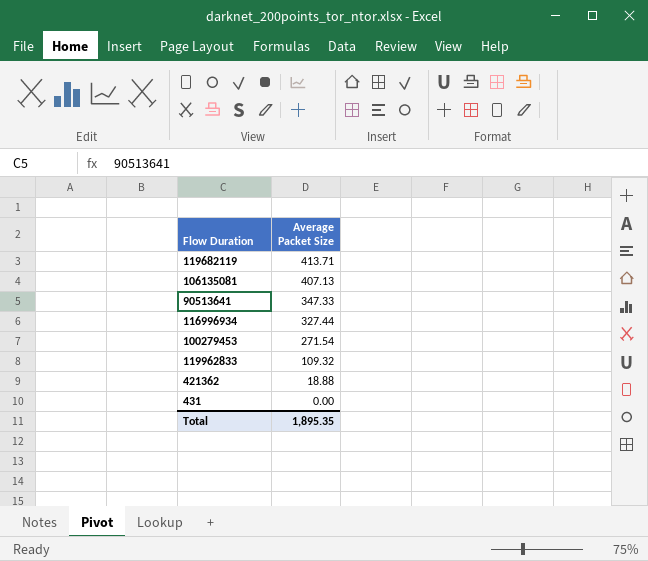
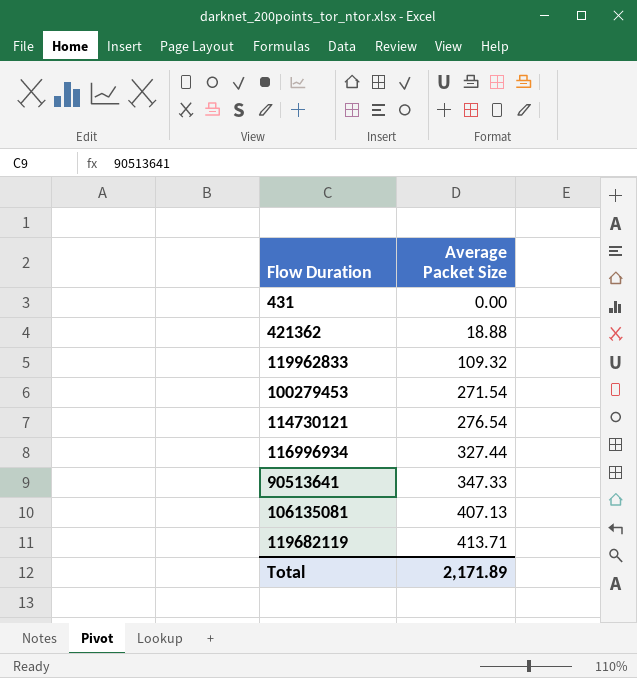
row order: Average Packet Size descending -> Average Packet Size ascending
row 114730121: none -> 276.54
Total | Average Packet Size: 1,895.35 -> 2,171.89

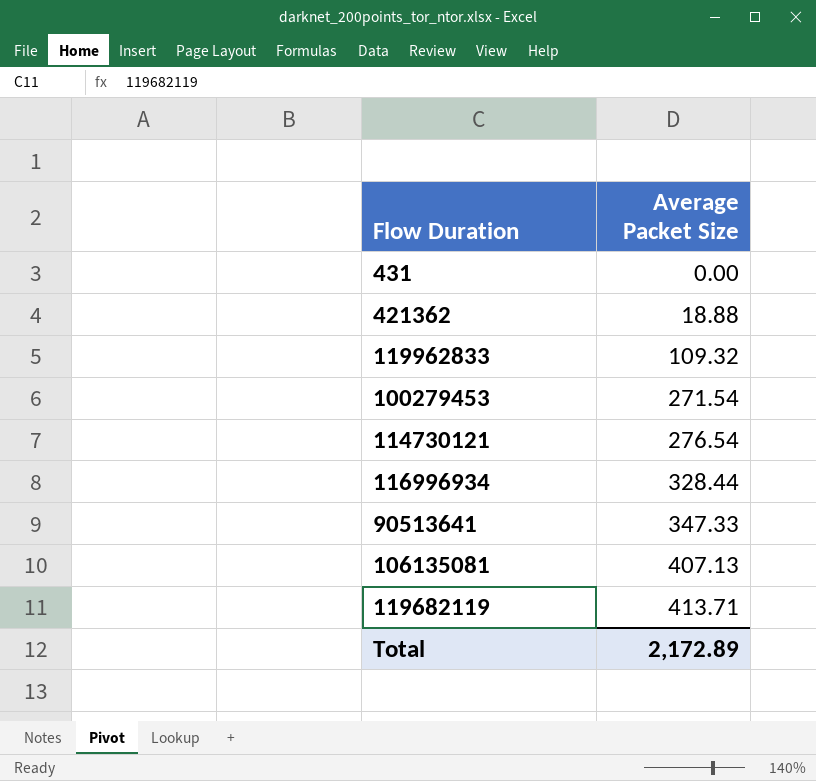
116996934 | Average Packet Size: 327.44 -> 328.44
Total | Average Packet Size: 2,171.89 -> 2,172.89

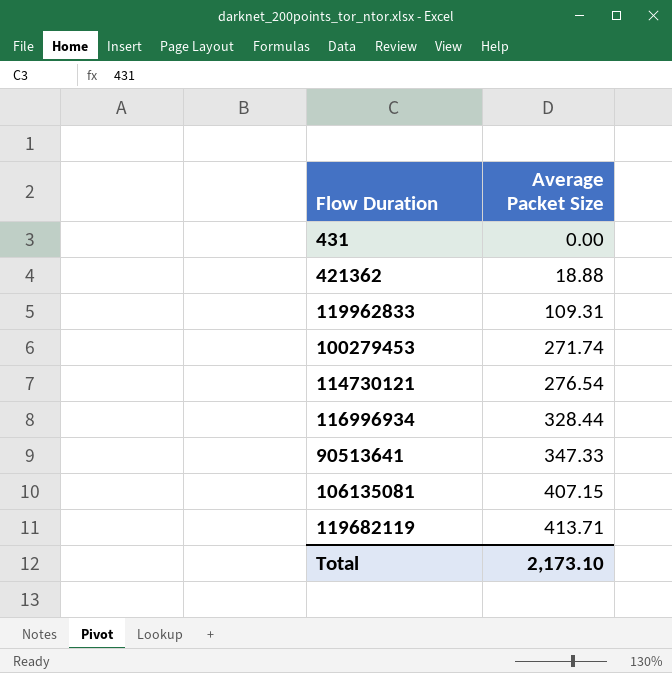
119962833 | Average Packet Size: 109.32 -> 109.31
100279453 | Average Packet Size: 271.54 -> 271.74
106135081 | Average Packet Size: 407.13 -> 407.15
Total | Average Packet Size: 2,172.89 -> 2,173.10

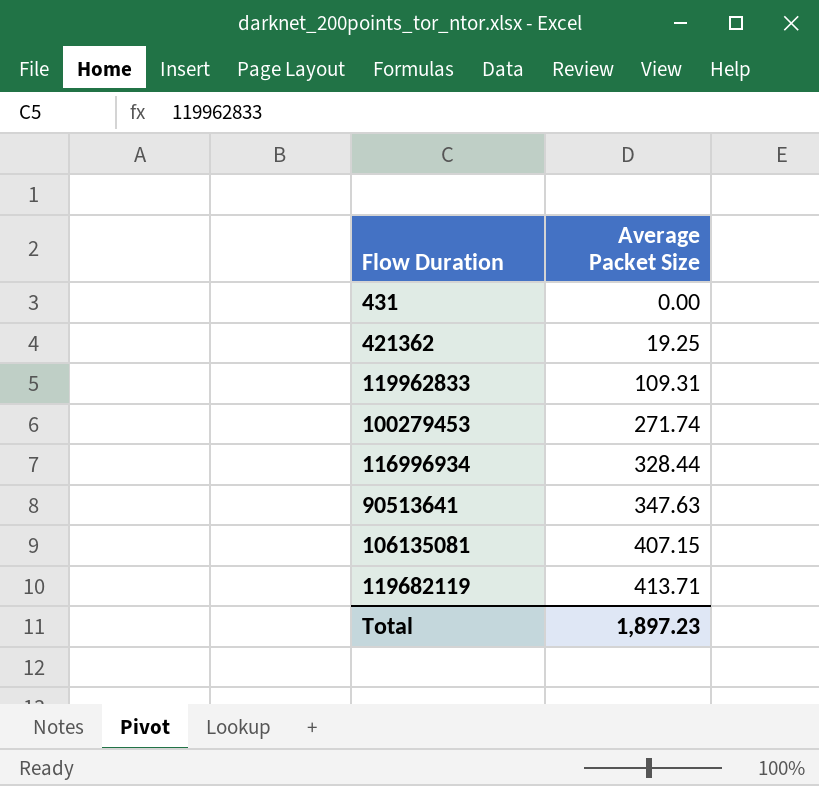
row 114730121: 276.54 -> none
421362 | Average Packet Size: 18.88 -> 19.25
90513641 | Average Packet Size: 347.33 -> 347.63
Total | Average Packet Size: 2,173.10 -> 1,897.23

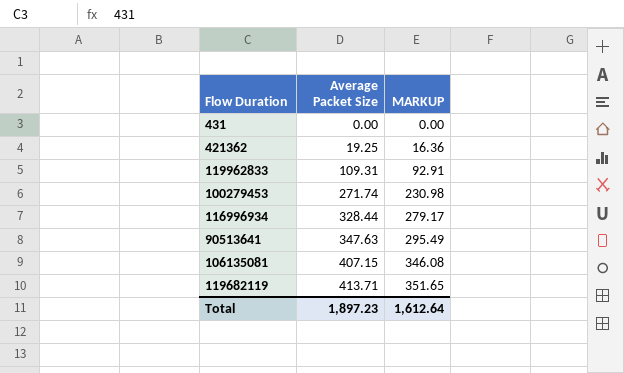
column MARKUP | formula: none -> [Average Packet Size] * 0.85

